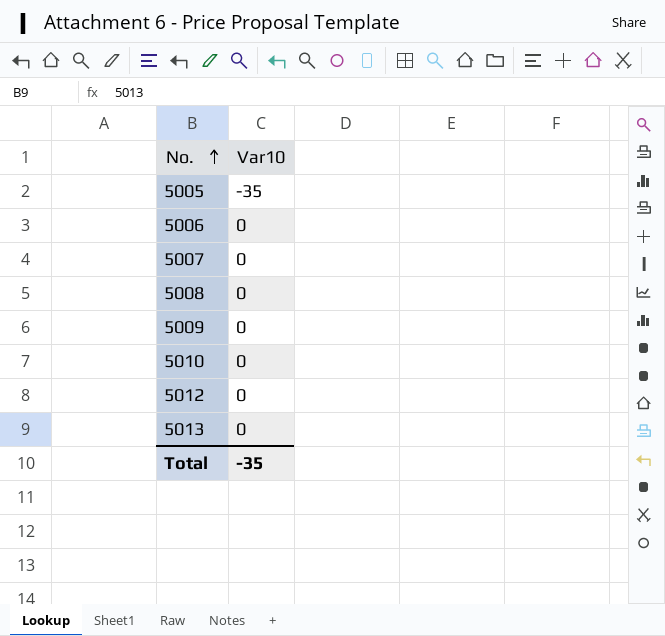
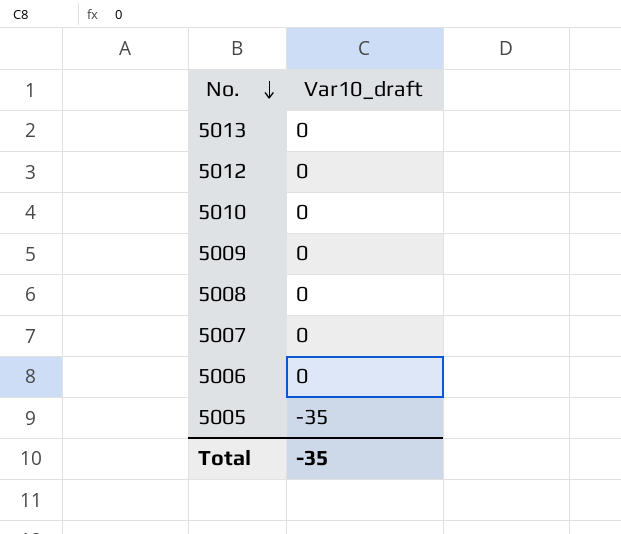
row order: No. ascending -> No. descending
column name: Var10 -> Var10_draft

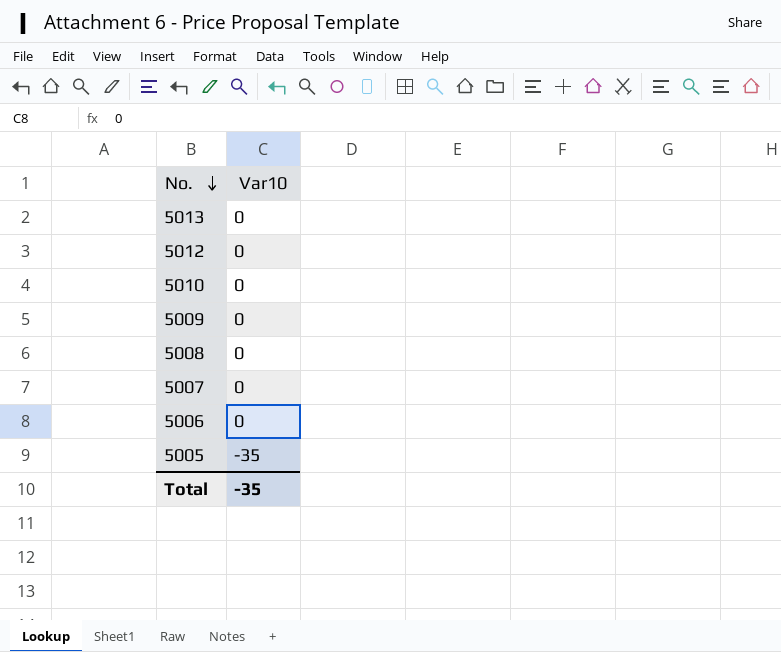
column name: Var10_draft -> Var10

